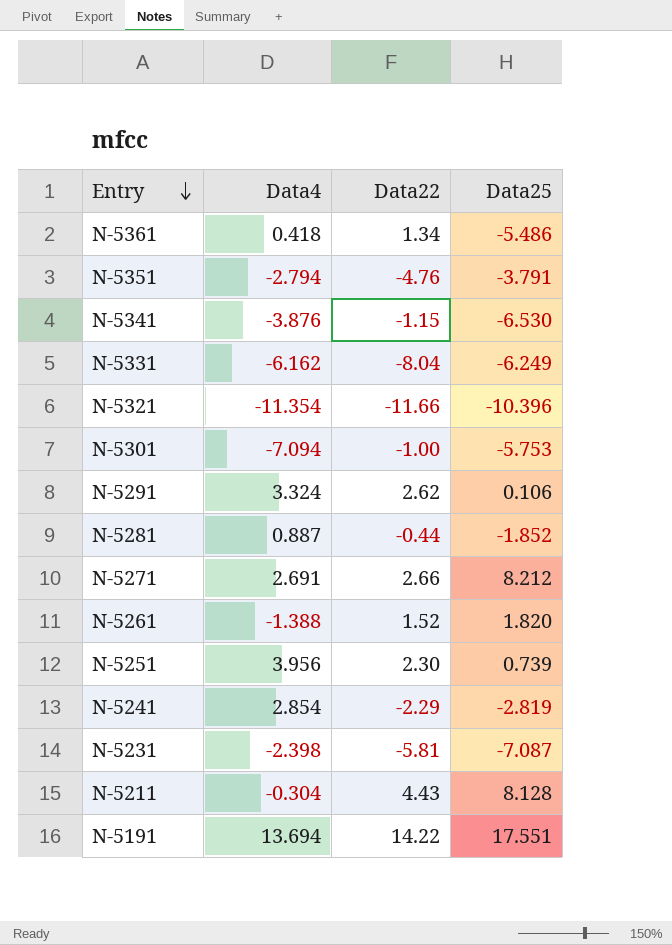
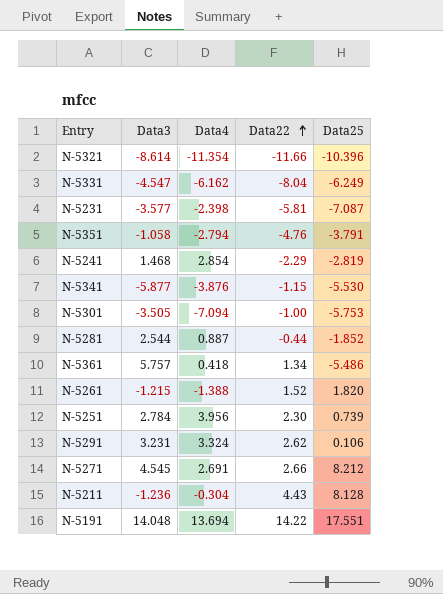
row order: Entry descending -> Data22 ascending
column Data3 | position: none -> 2
N-5341 | Data25: -6.530 -> -5.530

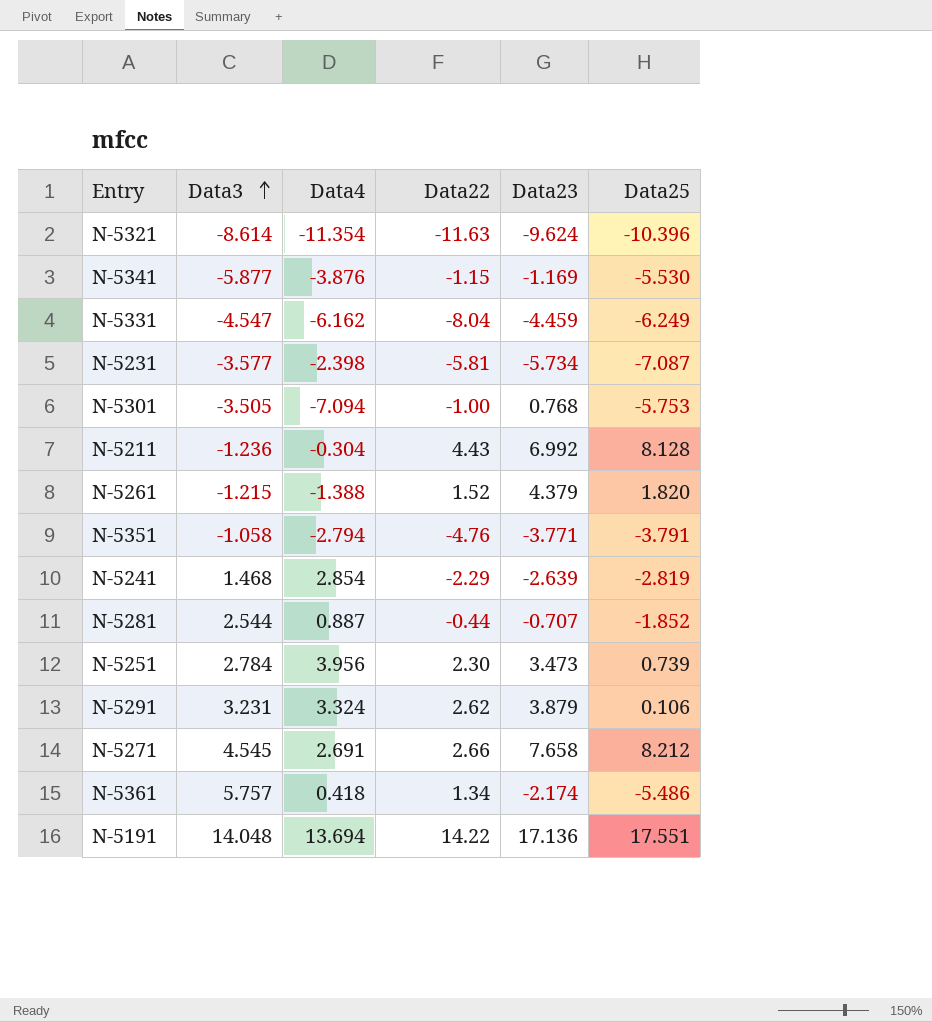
row order: Data22 ascending -> Data3 ascending
column Data23 | position: none -> 5
N-5321 | Data22: -11.66 -> -11.63

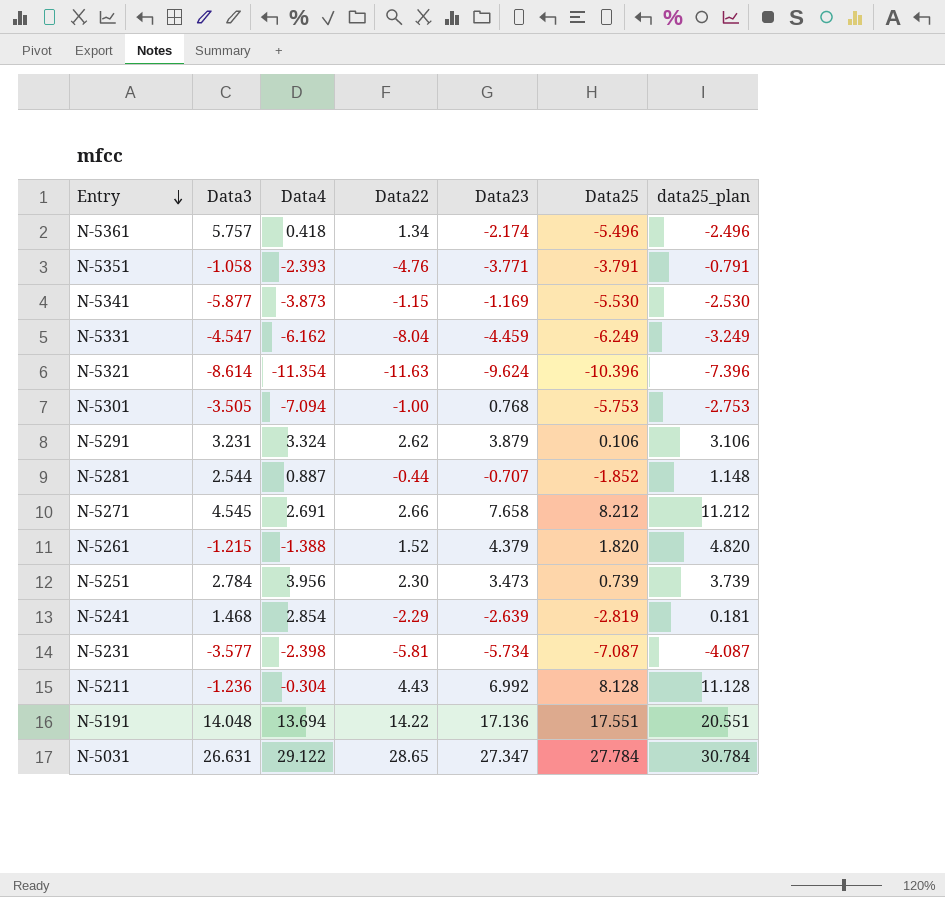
row order: Data3 ascending -> Entry descending
column data25_plan | formula: none -> [Data25] + 3
N-5361 | Data25: -5.486 -> -5.496
N-5351 | Data4: -2.794 -> -2.393
N-5341 | Data4: -3.876 -> -3.873
row N-5031: none -> 26.631 | 29.122 | 28.65 | 27.347 | 27.784 | 30.784

